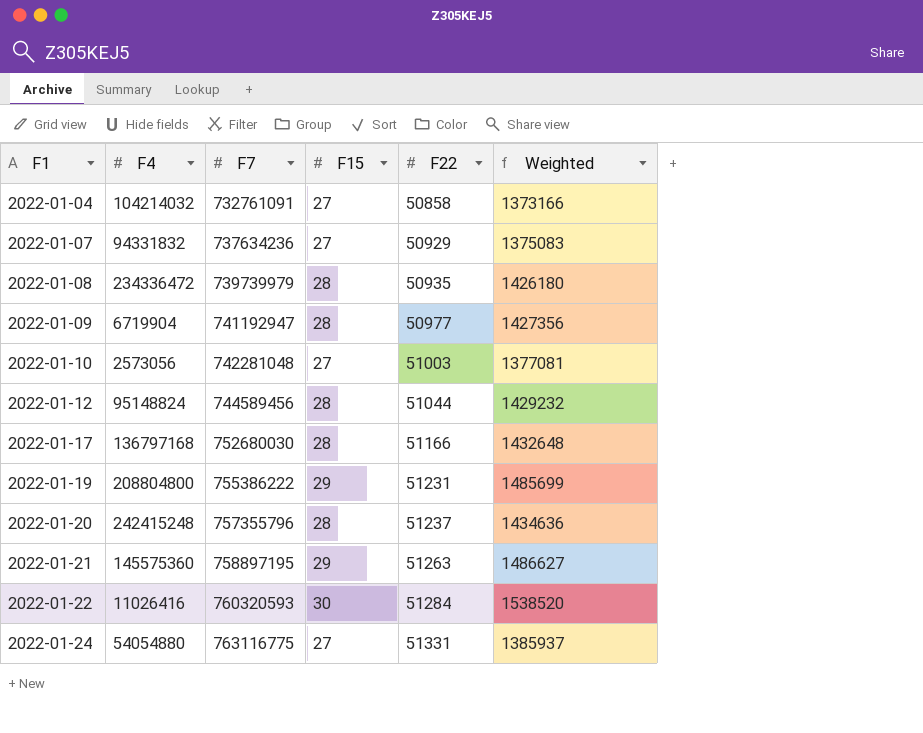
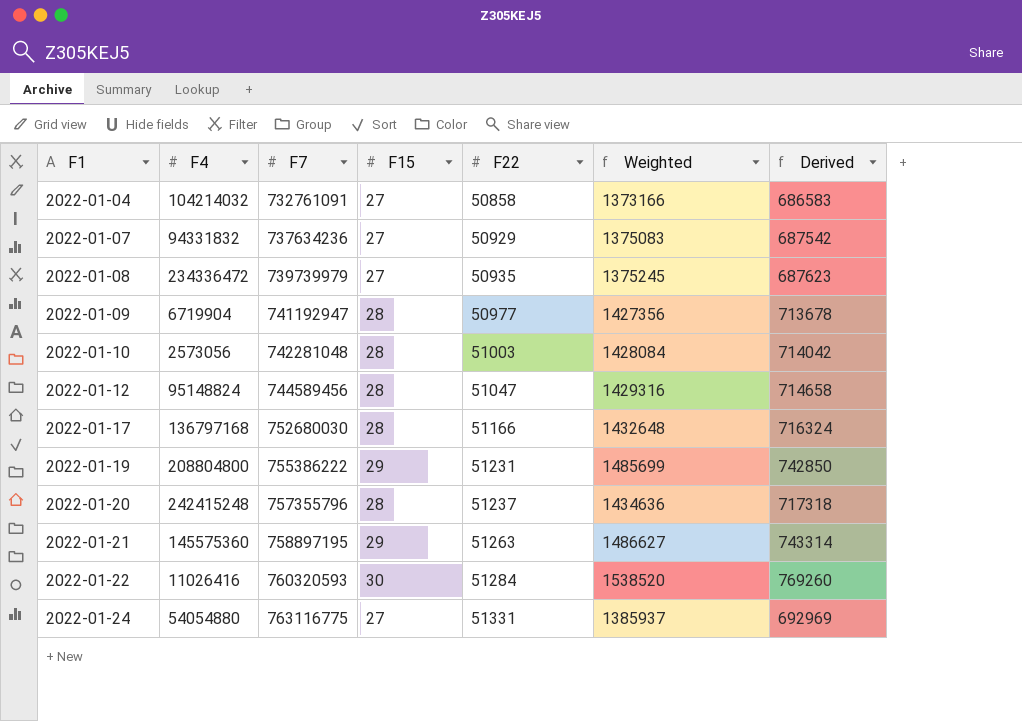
column Derived | formula: none -> [Weighted] * 0.5
2022-01-08 | F15: 28 -> 27
2022-01-08 | Weighted: 1426180 -> 1375245
2022-01-10 | F15: 27 -> 28
2022-01-10 | Weighted: 1377081 -> 1428084
2022-01-12 | F22: 51044 -> 51047
2022-01-12 | Weighted: 1429232 -> 1429316

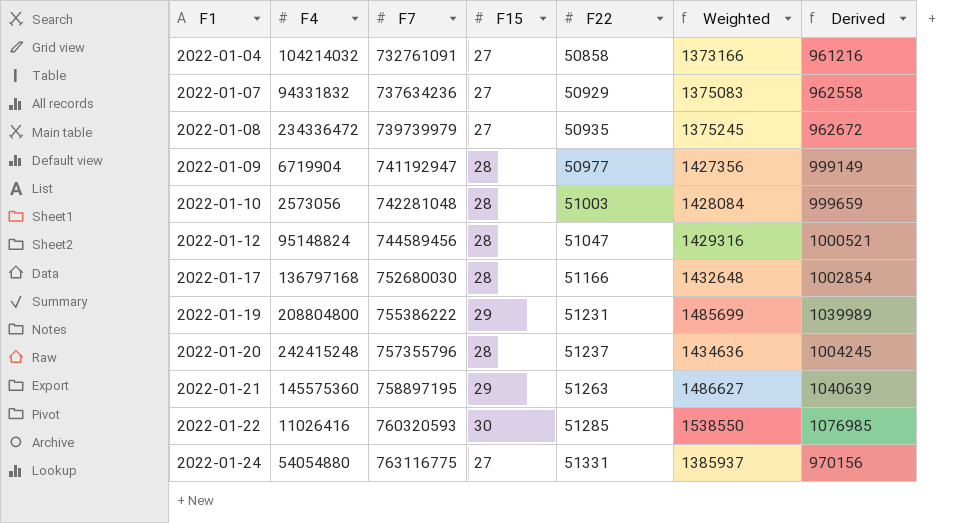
column Derived | formula: [Weighted] * 0.5 -> [Weighted] * 0.7
2022-01-22 | F22: 51284 -> 51285
2022-01-22 | Weighted: 1538520 -> 1538550

